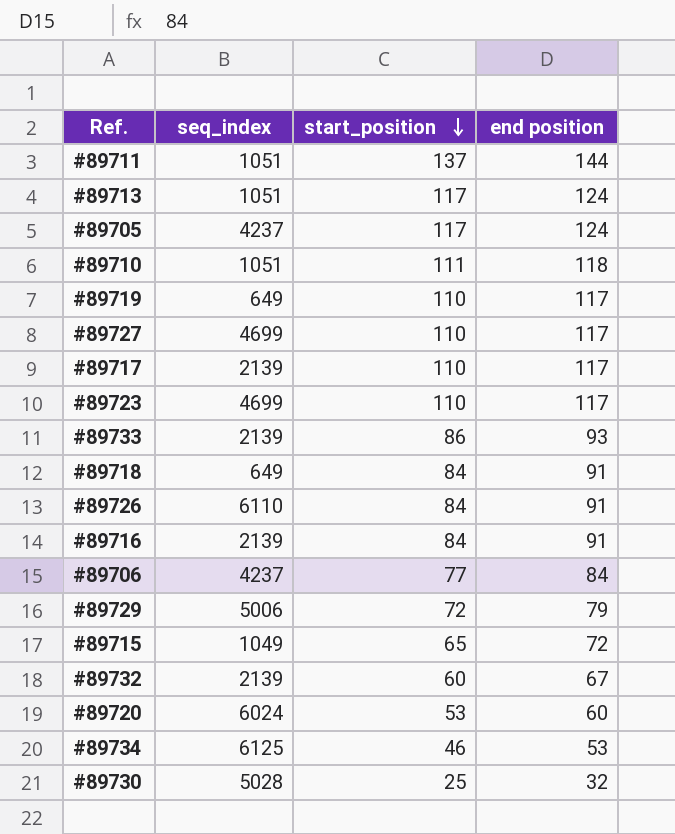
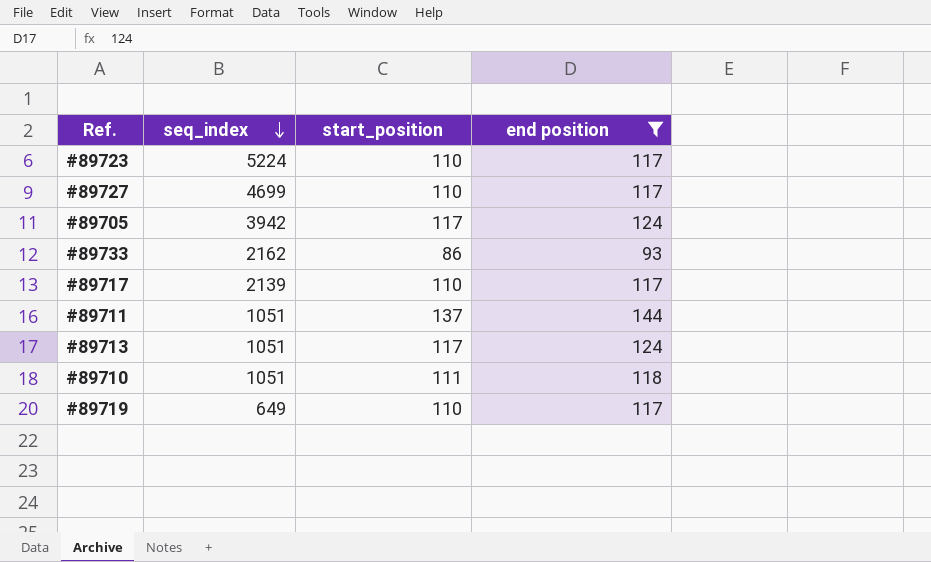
filter: none -> end position >= 93
row order: start_position descending -> seq_index descending
#89723 | seq_index: 4699 -> 5224
#89705 | seq_index: 4237 -> 3942
#89733 | seq_index: 2139 -> 2162

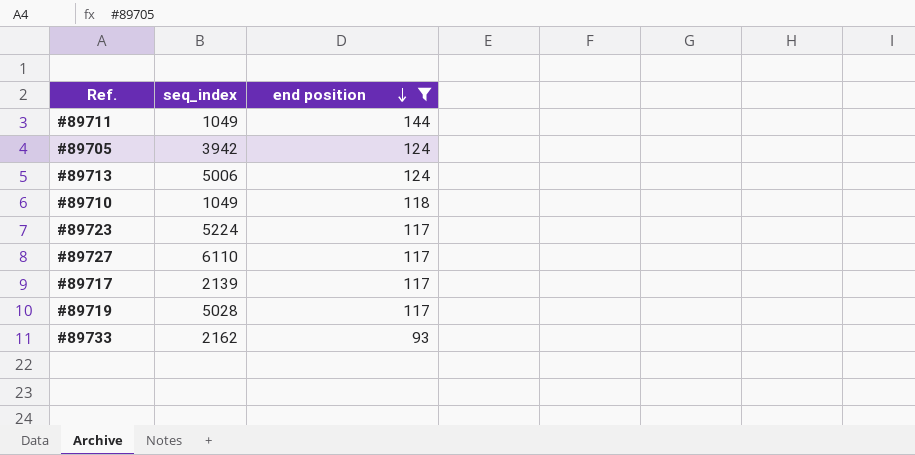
row order: seq_index descending -> end position descending
column start_position | position: 3 -> none
#89711 | seq_index: 1051 -> 1049
#89713 | seq_index: 1051 -> 5006
#89710 | seq_index: 1051 -> 1049
#89727 | seq_index: 4699 -> 6110
#89719 | seq_index: 649 -> 5028

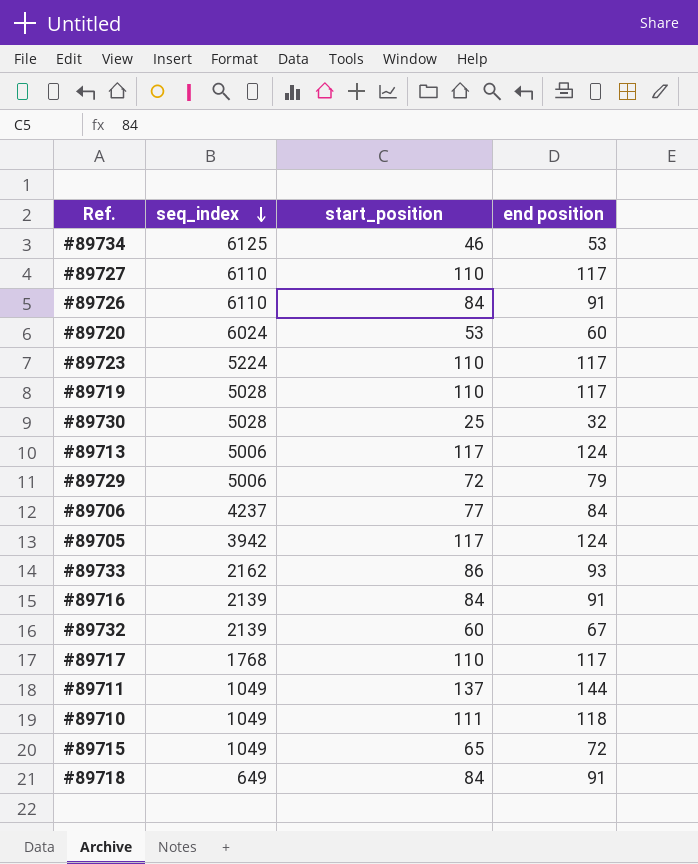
filter: end position >= 93 -> none
row order: end position descending -> seq_index descending
column start_position | position: none -> 3
#89717 | seq_index: 2139 -> 1768

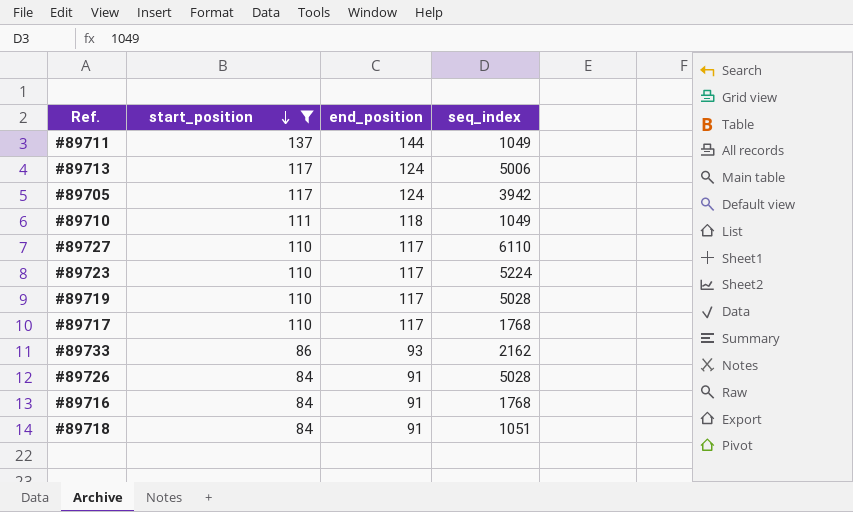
filter: none -> start_position >= 84
row order: seq_index descending -> start_position descending
column name: end position -> end_position
column seq_index | position: 2 -> 4
#89726 | seq_index: 6110 -> 5028
#89716 | seq_index: 2139 -> 1768
#89718 | seq_index: 649 -> 1051

